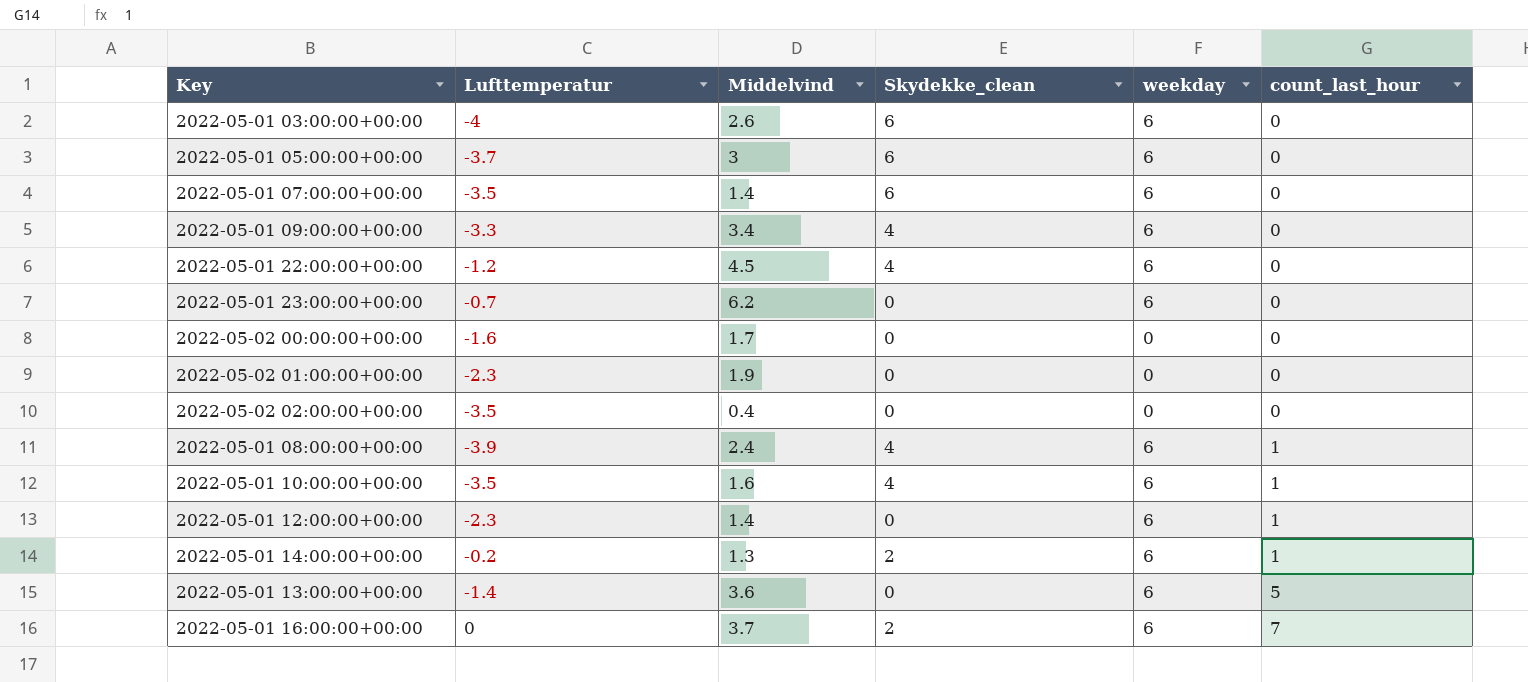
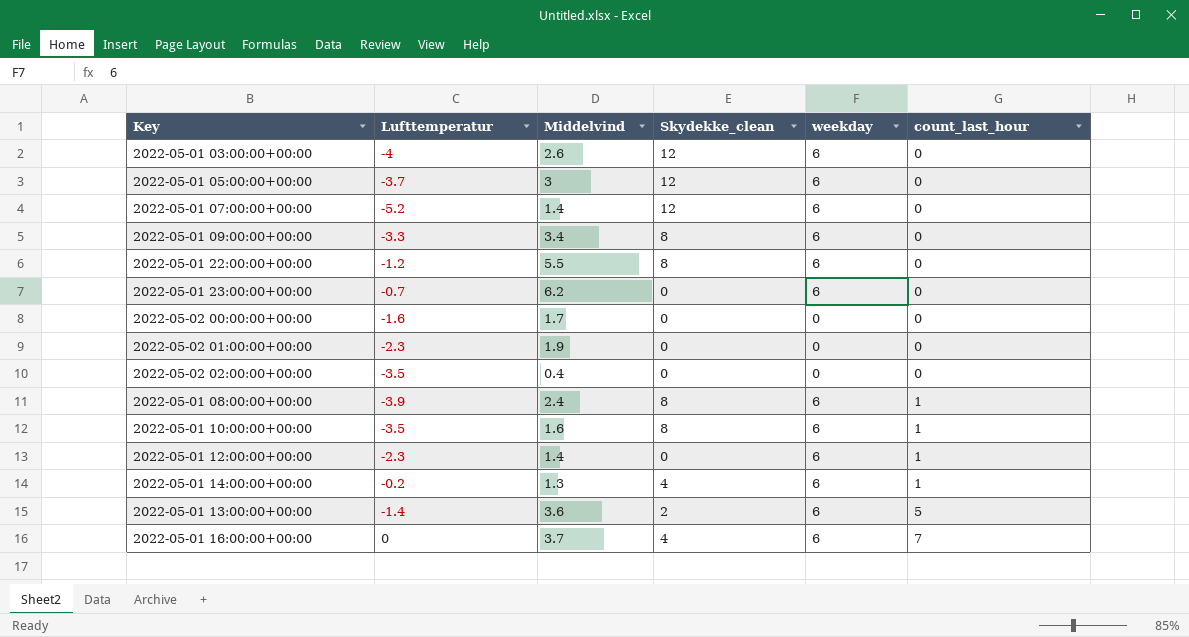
2022-05-01 03:00:00+00:00 | Skydekke_clean: 6 -> 12
2022-05-01 05:00:00+00:00 | Skydekke_clean: 6 -> 12
2022-05-01 07:00:00+00:00 | Lufttemperatur: -3.5 -> -5.2
2022-05-01 07:00:00+00:00 | Skydekke_clean: 6 -> 12
2022-05-01 09:00:00+00:00 | Skydekke_clean: 4 -> 8
2022-05-01 22:00:00+00:00 | Middelvind: 4.5 -> 5.5
2022-05-01 22:00:00+00:00 | Skydekke_clean: 4 -> 8
2022-05-01 08:00:00+00:00 | Skydekke_clean: 4 -> 8
2022-05-01 10:00:00+00:00 | Skydekke_clean: 4 -> 8
2022-05-01 14:00:00+00:00 | Skydekke_clean: 2 -> 4
2022-05-01 13:00:00+00:00 | Skydekke_clean: 0 -> 2
2022-05-01 16:00:00+00:00 | Skydekke_clean: 2 -> 4

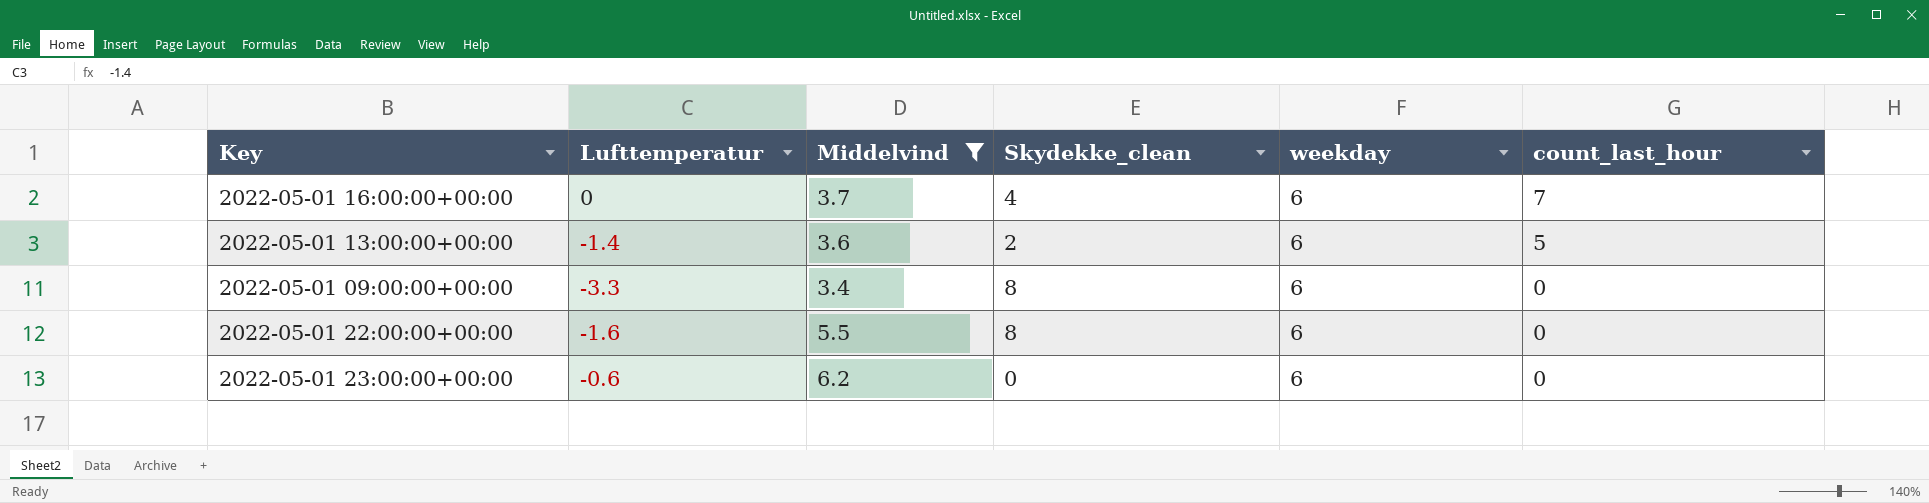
filter: none -> Middelvind >= 3.4
row order: count_last_hour ascending -> count_last_hour descending
2022-05-01 22:00:00+00:00 | Lufttemperatur: -1.2 -> -1.6
2022-05-01 23:00:00+00:00 | Lufttemperatur: -0.7 -> -0.6

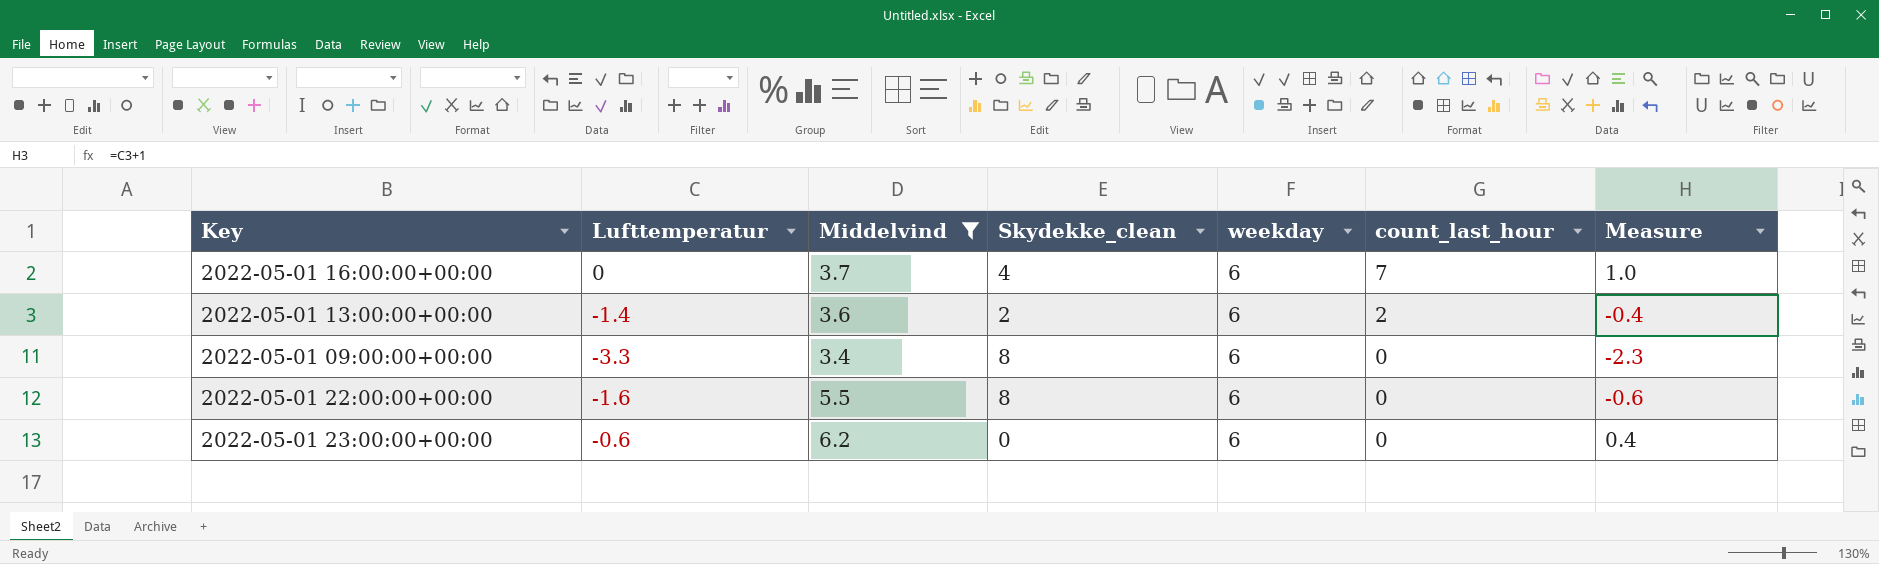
column Measure | formula: none -> [Lufttemperatur] + 1
2022-05-01 13:00:00+00:00 | count_last_hour: 5 -> 2

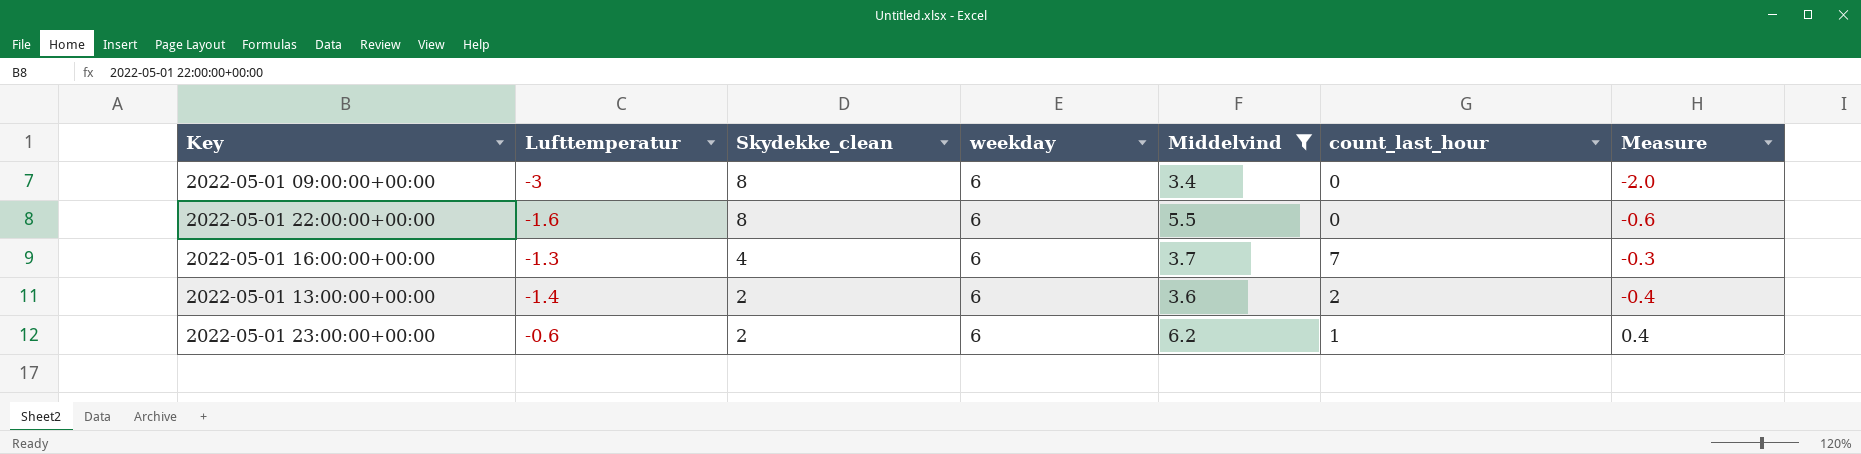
row order: count_last_hour descending -> Skydekke_clean descending
column Middelvind | position: 3 -> 5
2022-05-01 09:00:00+00:00 | Lufttemperatur: -3.3 -> -3
2022-05-01 09:00:00+00:00 | Measure: -2.3 -> -2.0
2022-05-01 16:00:00+00:00 | Lufttemperatur: 0 -> -1.3
2022-05-01 16:00:00+00:00 | Measure: 1.0 -> -0.3
2022-05-01 23:00:00+00:00 | Skydekke_clean: 0 -> 2
2022-05-01 23:00:00+00:00 | count_last_hour: 0 -> 1

